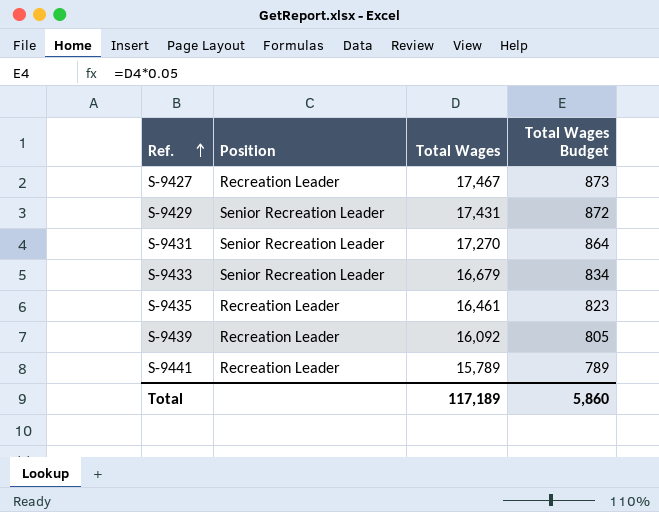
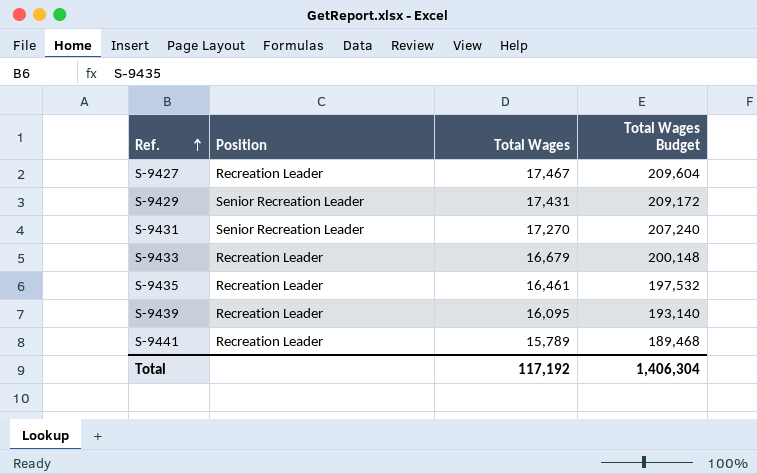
column Total Wages Budget | formula: [Total Wages] * 0.05 -> [Total Wages] * 12
S-9433 | Position: Senior Recreation Leader -> Recreation Leader
S-9439 | Total Wages: 16,092 -> 16,095
Total | Total Wages: 117,189 -> 117,192
Total | Total Wages Budget: 5,860 -> 1,406,304

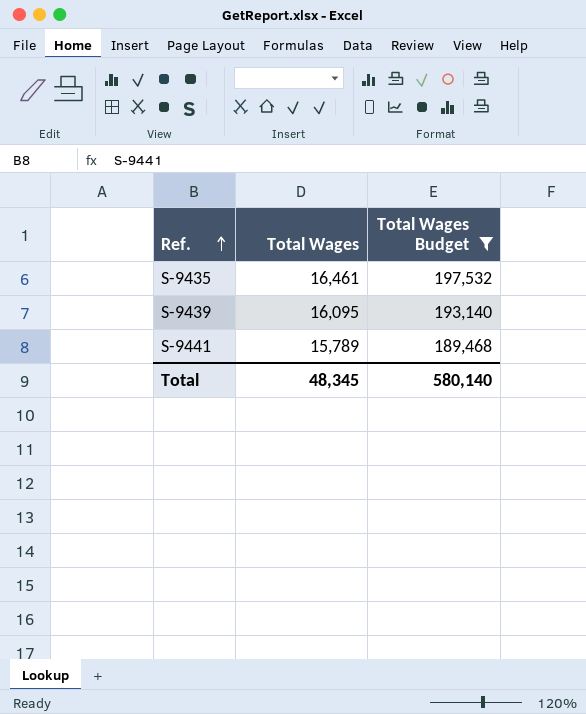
filter: none -> Total Wages Budget <= 197,532
column Position | position: 2 -> none
Total | Total Wages: 117,192 -> 48,345
Total | Total Wages Budget: 1,406,304 -> 580,140

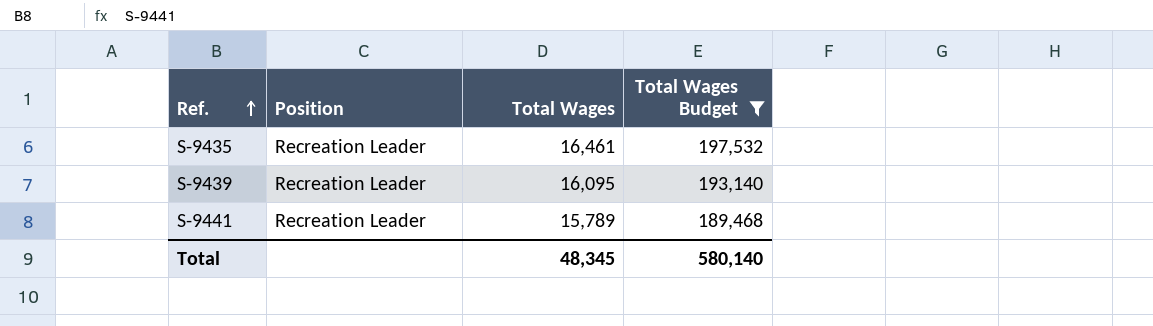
column Position | position: none -> 2

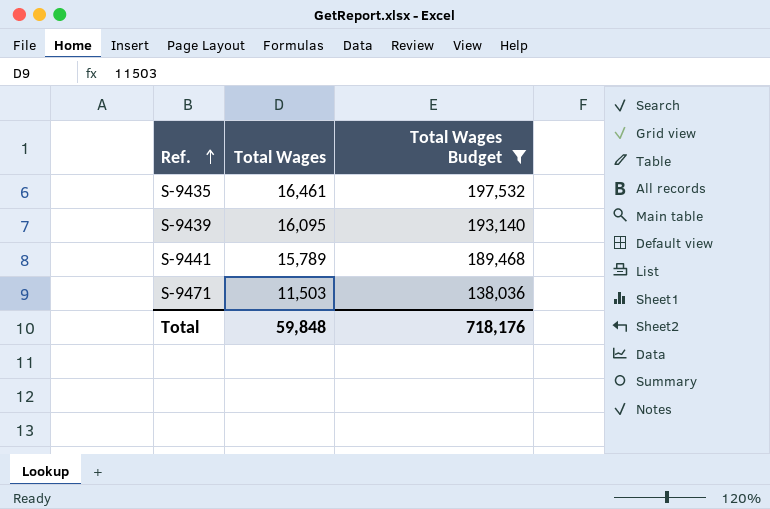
column Position | position: 2 -> none
row S-9471: none -> 11,503 | 138,036
Total | Total Wages: 48,345 -> 59,848
Total | Total Wages Budget: 580,140 -> 718,176

